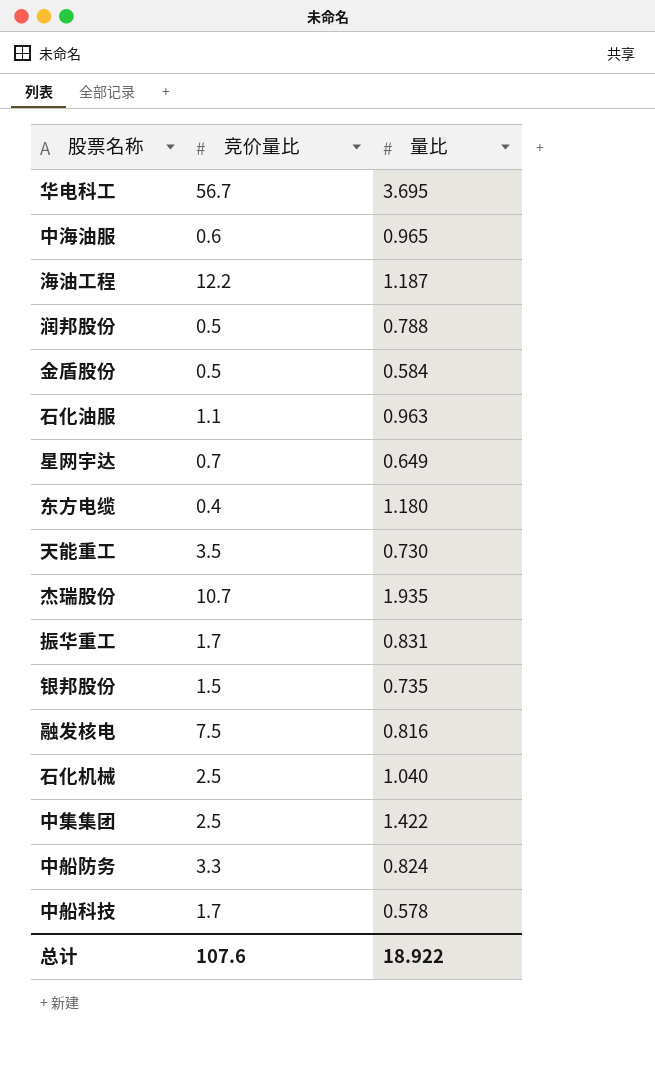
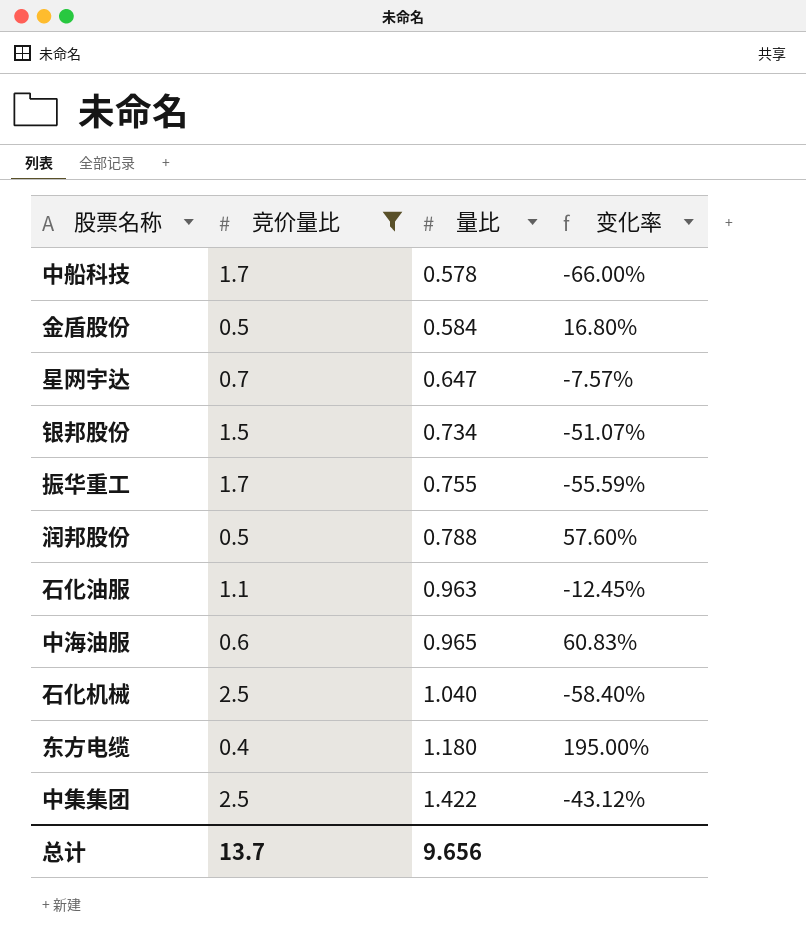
filter: none -> 竞价量比 <= 2.5
row order: none -> 量比 ascending
column 变化率 | formula: none -> ([量比] - [竞价量比]) / [竞价量比]
星网宇达 | 量比: 0.649 -> 0.647
银邦股份 | 量比: 0.735 -> 0.734
振华重工 | 量比: 0.831 -> 0.755
总计 | 竞价量比: 107.6 -> 13.7
总计 | 量比: 18.922 -> 9.656

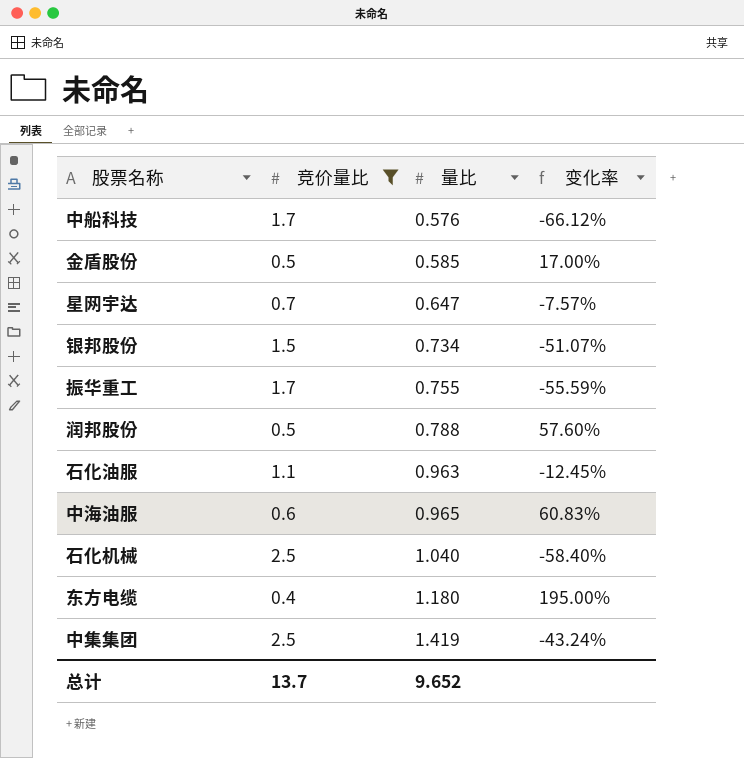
中船科技 | 量比: 0.578 -> 0.576
中船科技 | 变化率: -66.00% -> -66.12%
金盾股份 | 量比: 0.584 -> 0.585
金盾股份 | 变化率: 16.80% -> 17.00%
中集集团 | 量比: 1.422 -> 1.419
中集集团 | 变化率: -43.12% -> -43.24%
总计 | 量比: 9.656 -> 9.652

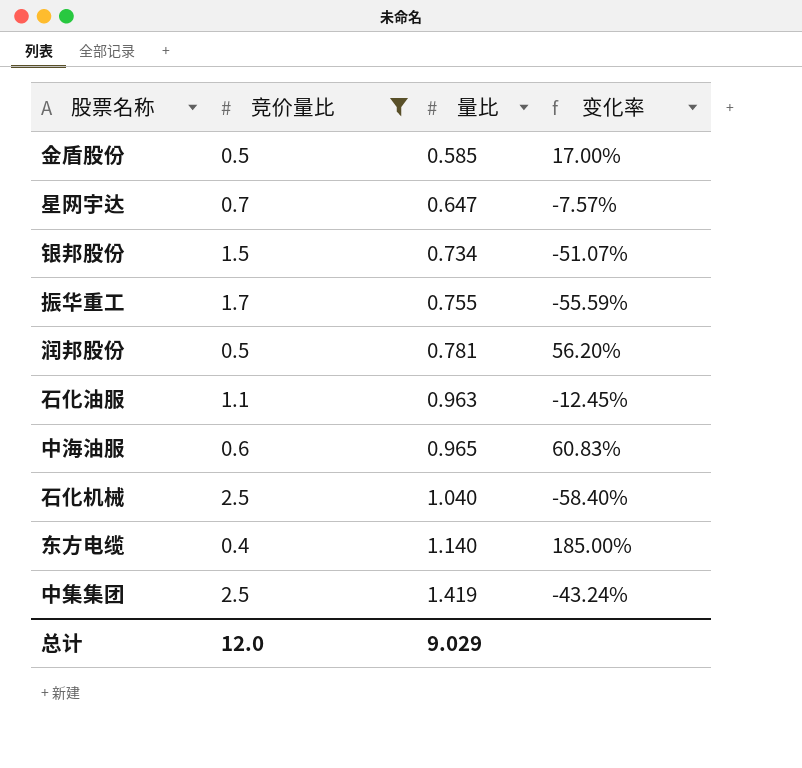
row 中船科技: 1.7 | 0.576 | -66.12% -> none
润邦股份 | 量比: 0.788 -> 0.781
润邦股份 | 变化率: 57.60% -> 56.20%
东方电缆 | 量比: 1.180 -> 1.140
东方电缆 | 变化率: 195.00% -> 185.00%
总计 | 竞价量比: 13.7 -> 12.0
总计 | 量比: 9.652 -> 9.029

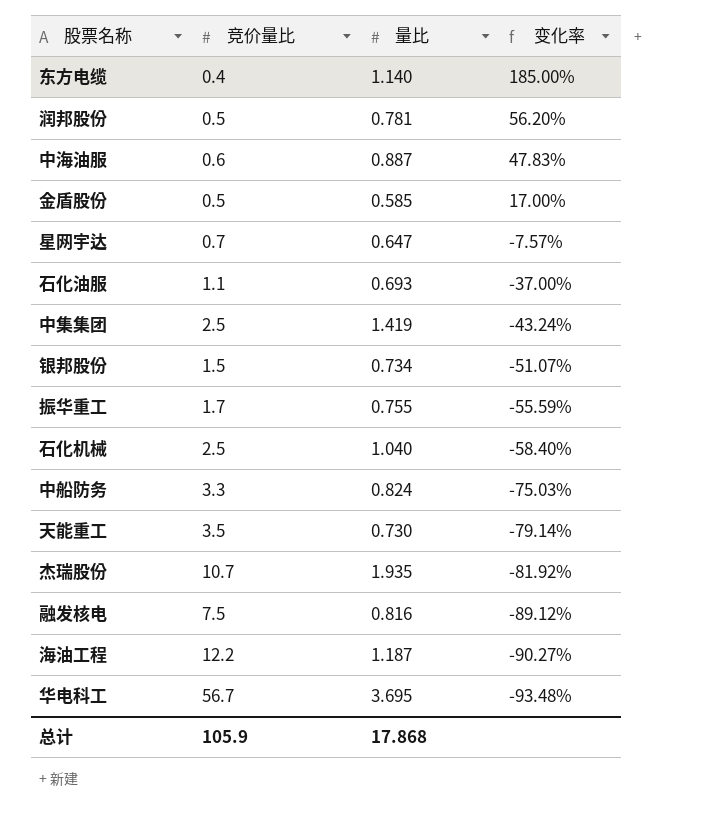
filter: 竞价量比 <= 2.5 -> none
row order: 量比 ascending -> 变化率 descending
中海油服 | 量比: 0.965 -> 0.887
中海油服 | 变化率: 60.83% -> 47.83%
石化油服 | 量比: 0.963 -> 0.693
石化油服 | 变化率: -12.45% -> -37.00%
总计 | 竞价量比: 12.0 -> 105.9
总计 | 量比: 9.029 -> 17.868

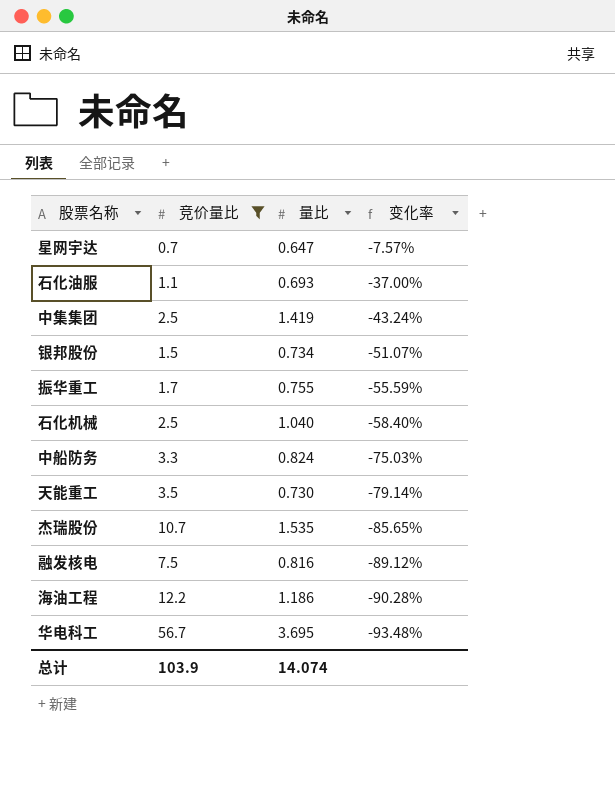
filter: none -> 竞价量比 >= 0.7
杰瑞股份 | 量比: 1.935 -> 1.535
杰瑞股份 | 变化率: -81.92% -> -85.65%
海油工程 | 量比: 1.187 -> 1.186
海油工程 | 变化率: -90.27% -> -90.28%
总计 | 竞价量比: 105.9 -> 103.9
总计 | 量比: 17.868 -> 14.074

